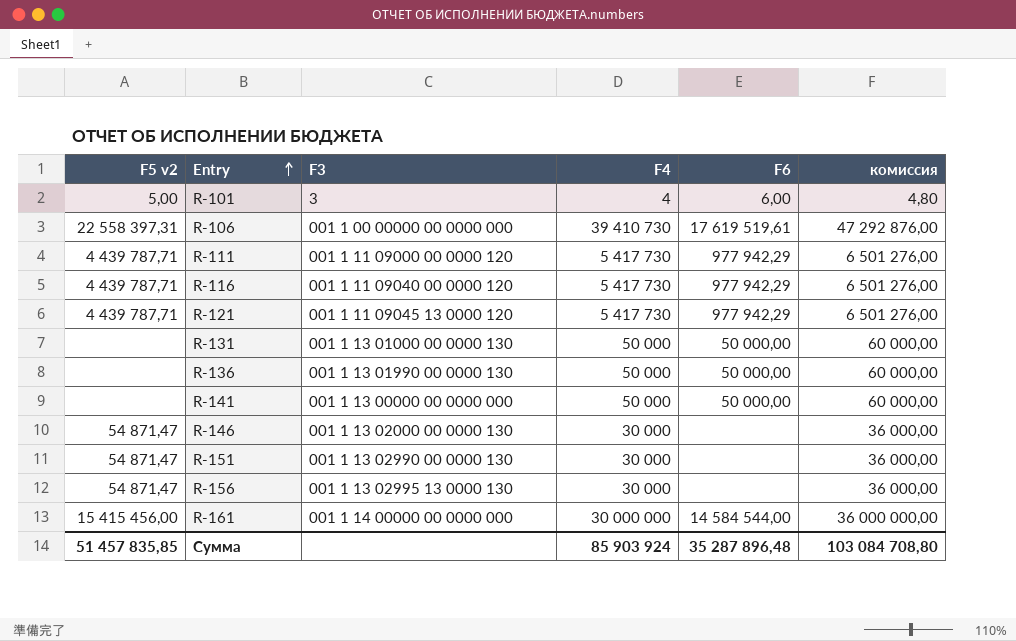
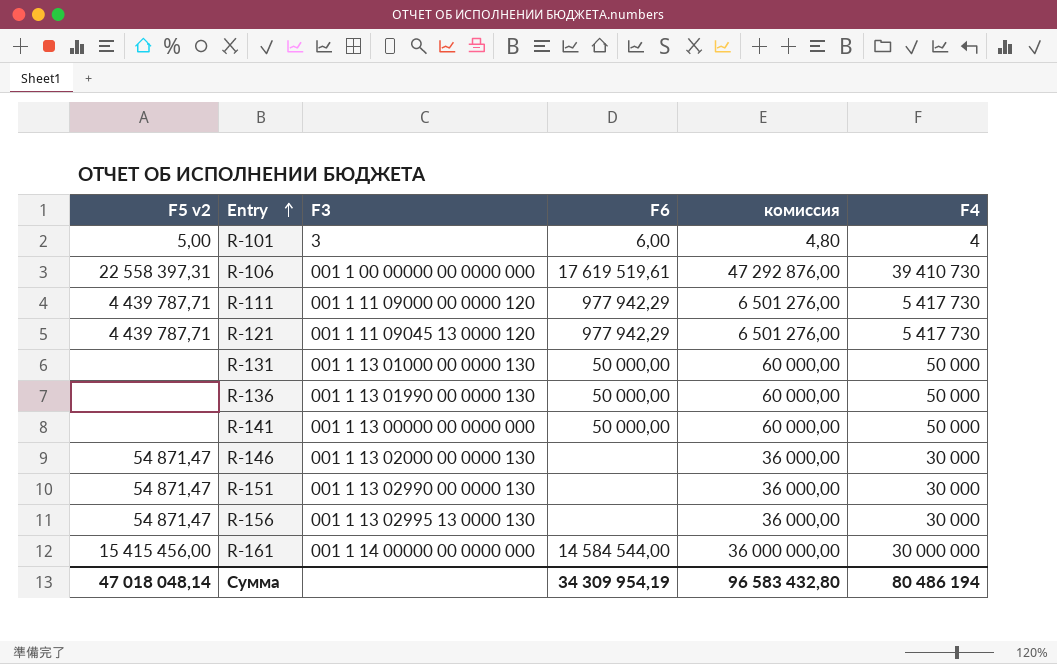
column F4 | position: 4 -> 6
row R-116: 4 439 787,71 | 001 1 11 09040 00 0000 120 | 5 417 730 | 977 942,29 | 6 501 276,00 -> none
Сумма | F5 v2: 51 457 835,85 -> 47 018 048,14
Сумма | F6: 35 287 896,48 -> 34 309 954,19
Сумма | комиссия: 103 084 708,80 -> 96 583 432,80
Сумма | F4: 85 903 924 -> 80 486 194

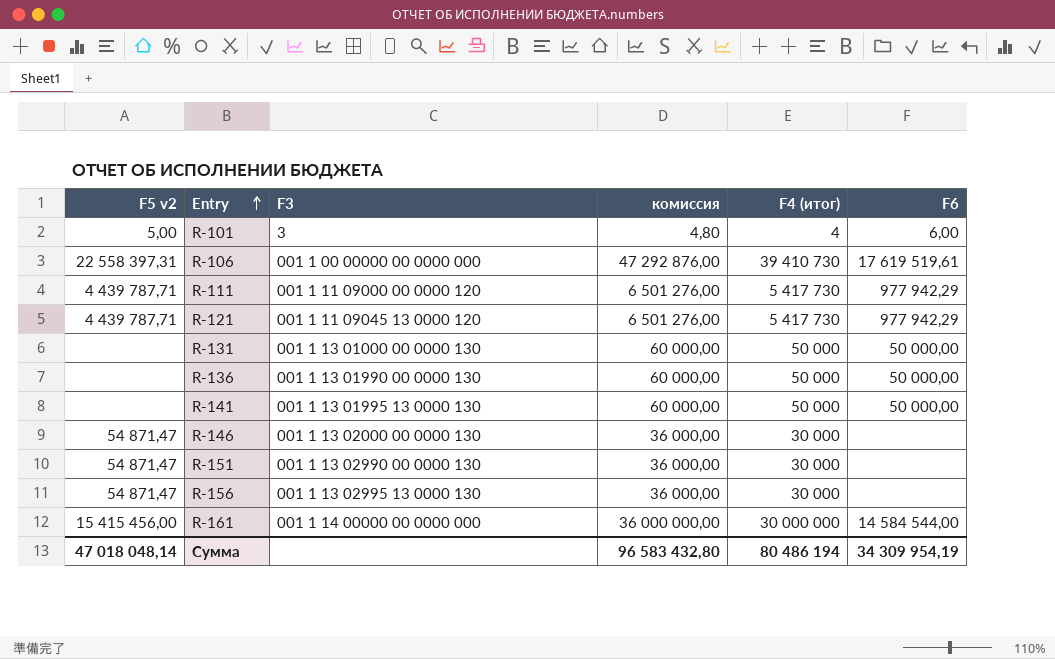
column name: F4 -> F4 (итог)
column F6 | position: 4 -> 6
R-141 | F3: 001 1 13 00000 00 0000 000 -> 001 1 13 01995 13 0000 130

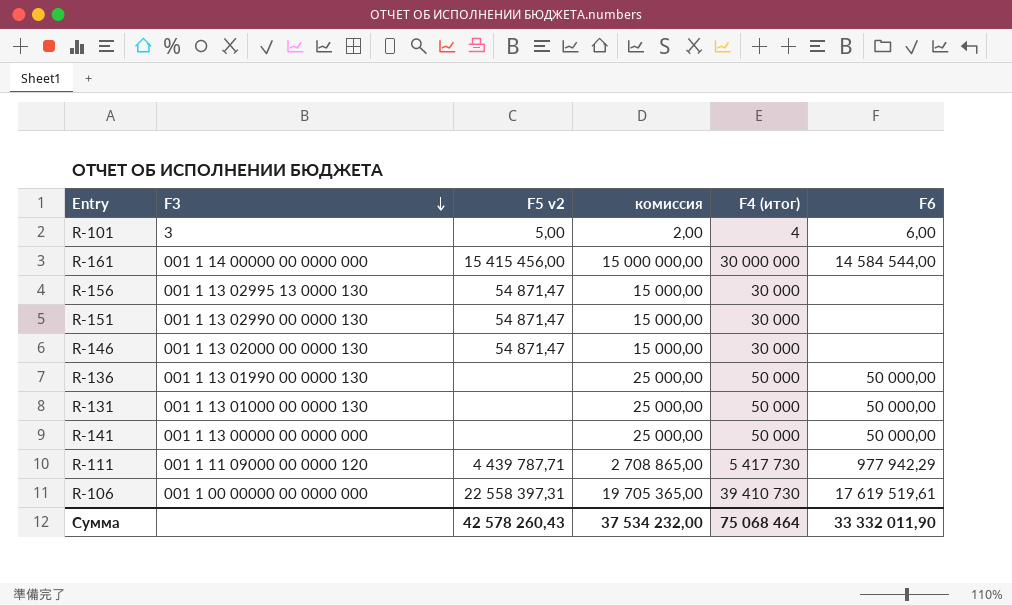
row order: Entry ascending -> F3 descending
column F5 v2 | position: 1 -> 3
column комиссия | formula: [F4 (итог)] * 1,2 -> [F4 (итог)] * 0,5
row R-121: 4 439 787,71 | 001 1 11 09045 13 0000 120 | 6 501 276,00 | 5 417 730 | 977 942,29 -> none
R-141 | F3: 001 1 13 01995 13 0000 130 -> 001 1 13 00000 00 0000 000
Сумма | F5 v2: 47 018 048,14 -> 42 578 260,43
Сумма | комиссия: 96 583 432,80 -> 37 534 232,00
Сумма | F4 (итог): 80 486 194 -> 75 068 464
Сумма | F6: 34 309 954,19 -> 33 332 011,90

